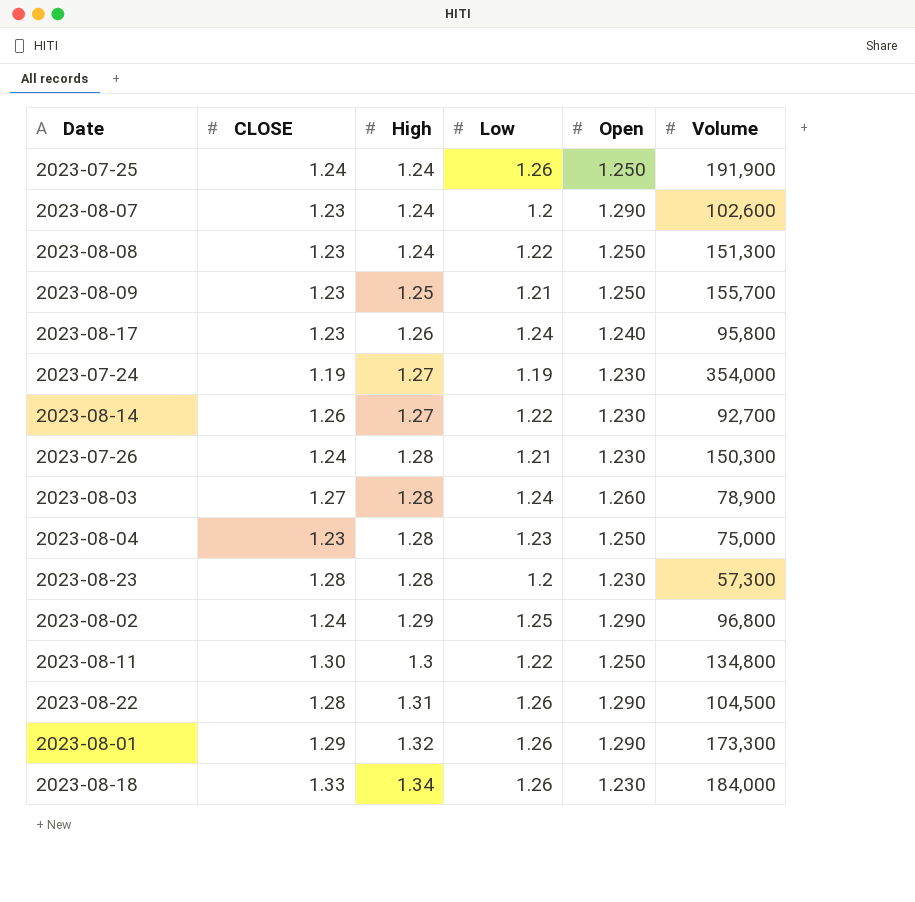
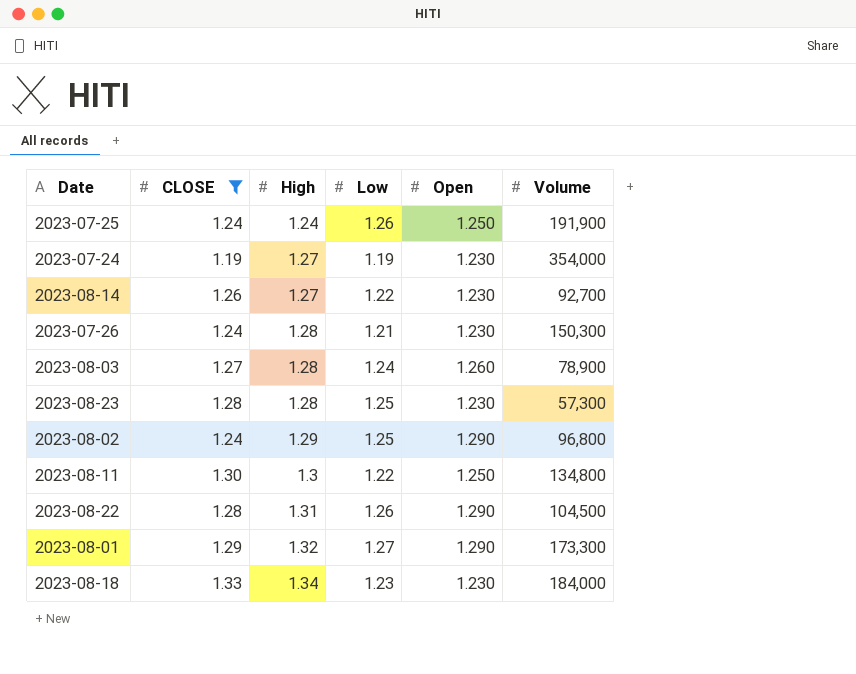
filter: none -> CLOSE != 1.23
2023-08-23 | Low: 1.2 -> 1.25
2023-08-01 | Low: 1.26 -> 1.27
2023-08-18 | Low: 1.26 -> 1.23

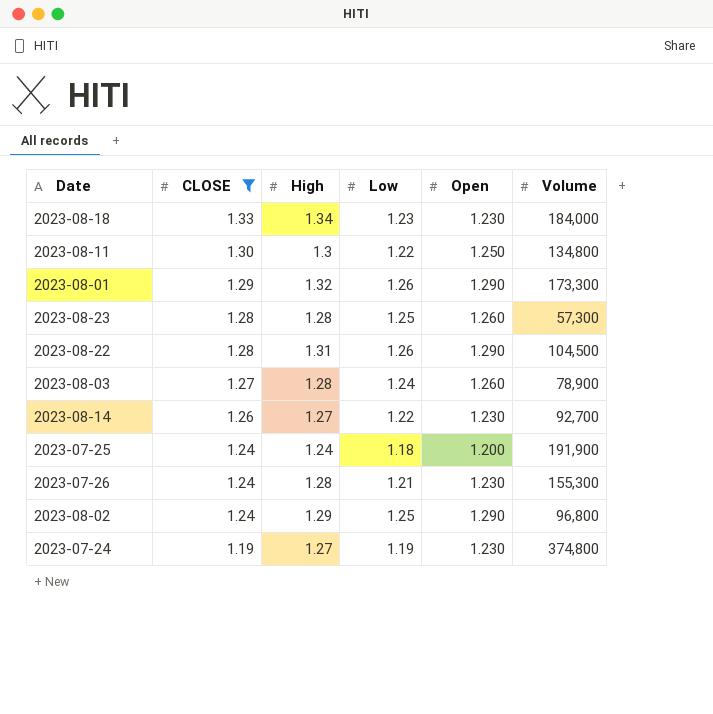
row order: High ascending -> CLOSE descending
2023-08-01 | Low: 1.27 -> 1.26
2023-08-23 | Open: 1.230 -> 1.260
2023-07-25 | Low: 1.26 -> 1.18
2023-07-25 | Open: 1.250 -> 1.200
2023-07-26 | Volume: 150,300 -> 155,300
2023-07-24 | Volume: 354,000 -> 374,800

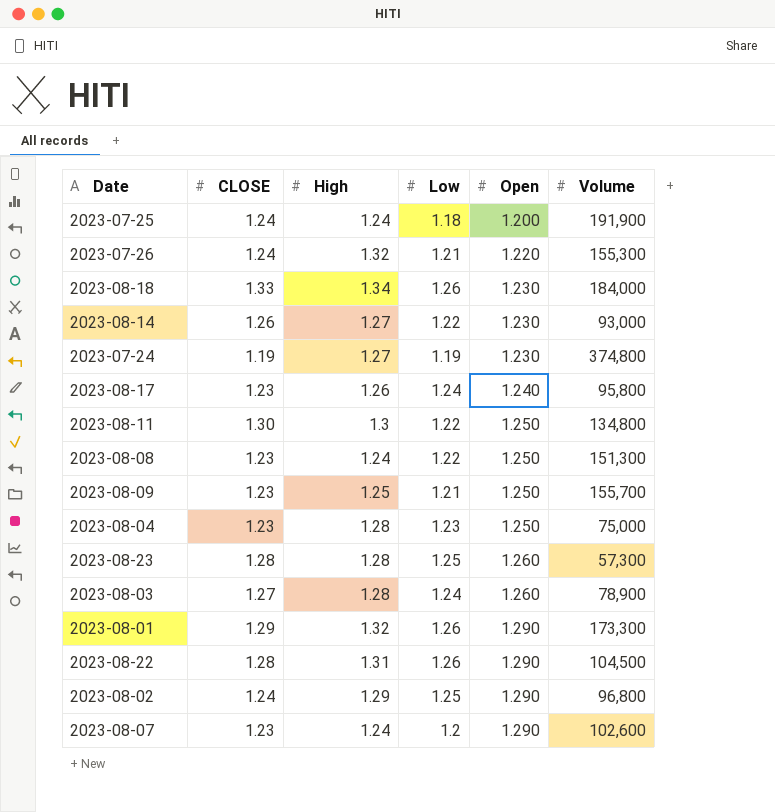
filter: CLOSE != 1.23 -> none
row order: CLOSE descending -> Open ascending
2023-07-26 | High: 1.28 -> 1.32
2023-07-26 | Open: 1.230 -> 1.220
2023-08-18 | Low: 1.23 -> 1.26
2023-08-14 | Volume: 92,700 -> 93,000

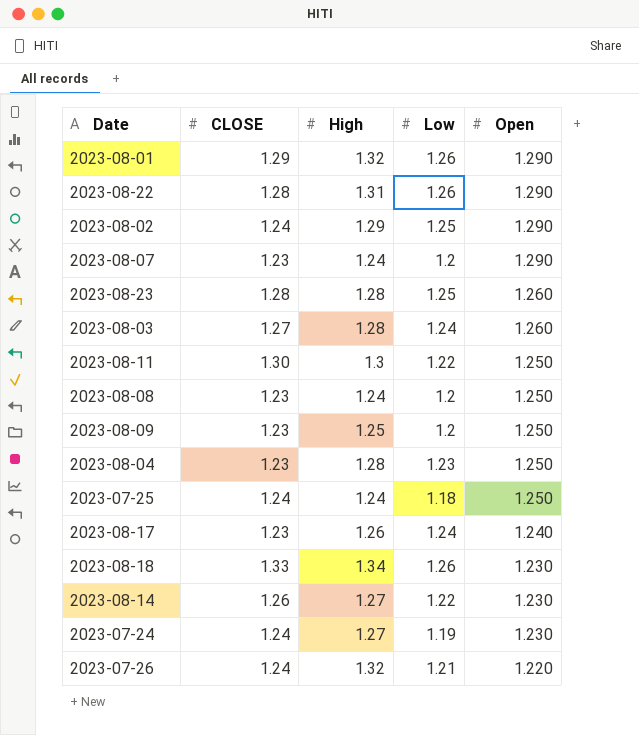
row order: Open ascending -> Open descending
column Volume | position: 6 -> none
2023-08-08 | Low: 1.22 -> 1.2
2023-08-09 | Low: 1.21 -> 1.2
2023-07-25 | Open: 1.200 -> 1.250
2023-07-24 | CLOSE: 1.19 -> 1.24

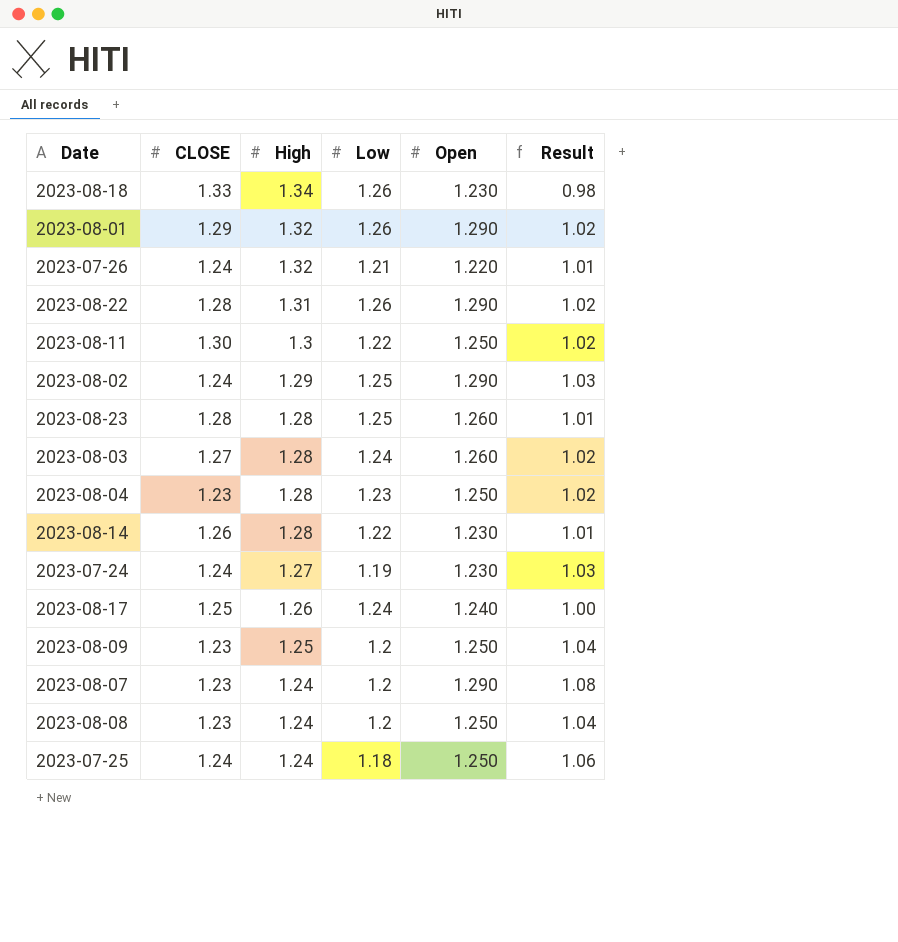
row order: Open descending -> High descending
column Result | formula: none -> [Open] / [Low]
2023-08-14 | High: 1.27 -> 1.28
2023-08-17 | CLOSE: 1.23 -> 1.25

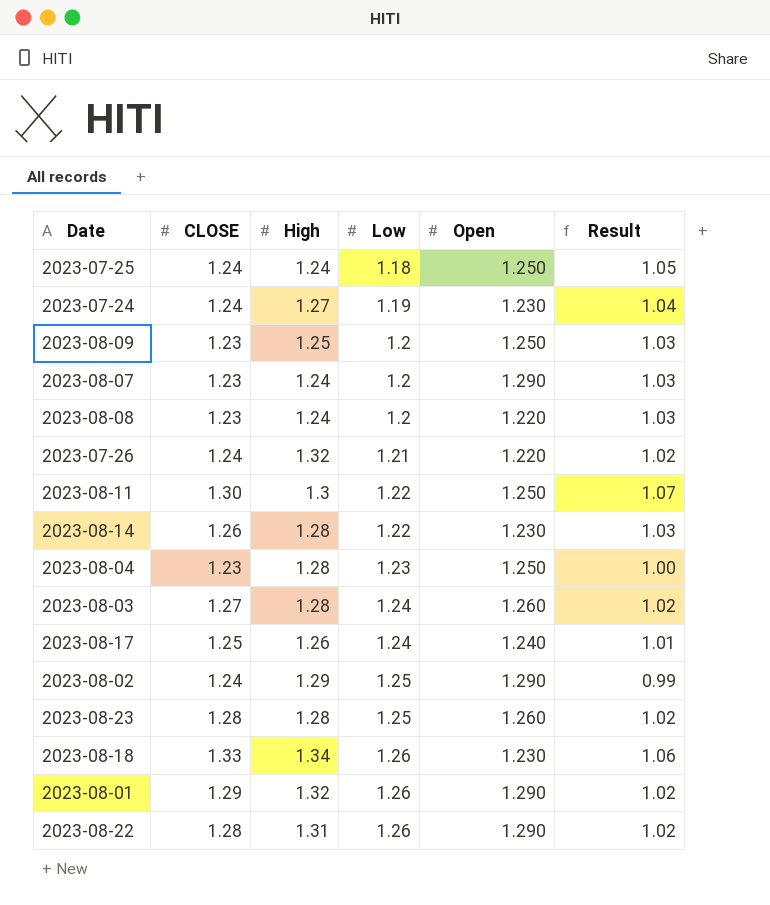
row order: High descending -> Low ascending
column Result | formula: [Open] / [Low] -> [CLOSE] / [Low]
2023-08-08 | Open: 1.250 -> 1.220

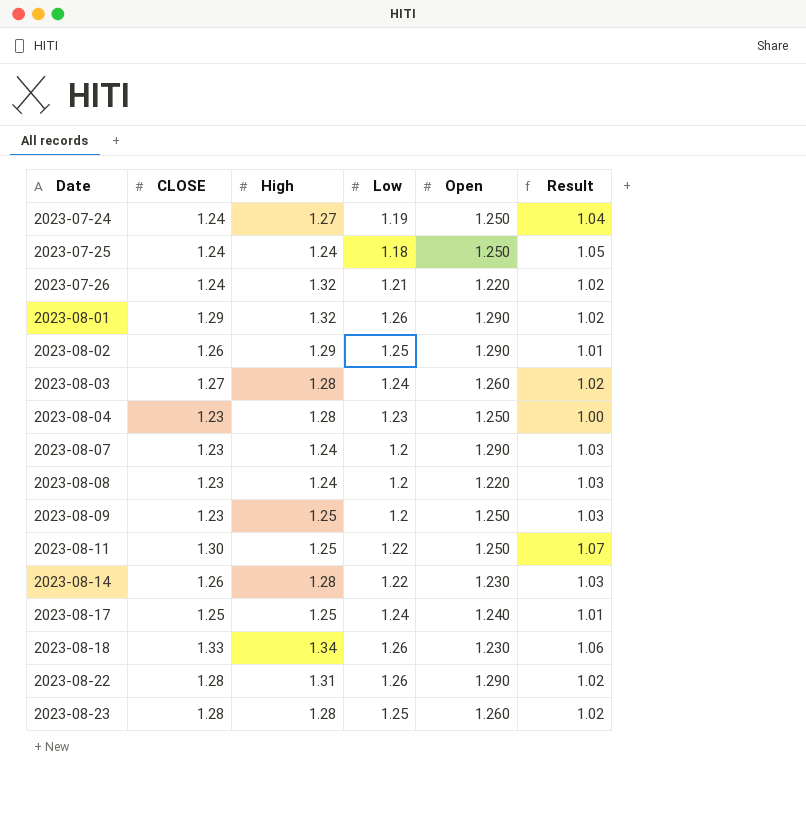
row order: Low ascending -> Date ascending
2023-07-24 | Open: 1.230 -> 1.250
2023-08-02 | CLOSE: 1.24 -> 1.26
2023-08-02 | Result: 0.99 -> 1.01
2023-08-11 | High: 1.3 -> 1.25
2023-08-17 | High: 1.26 -> 1.25

